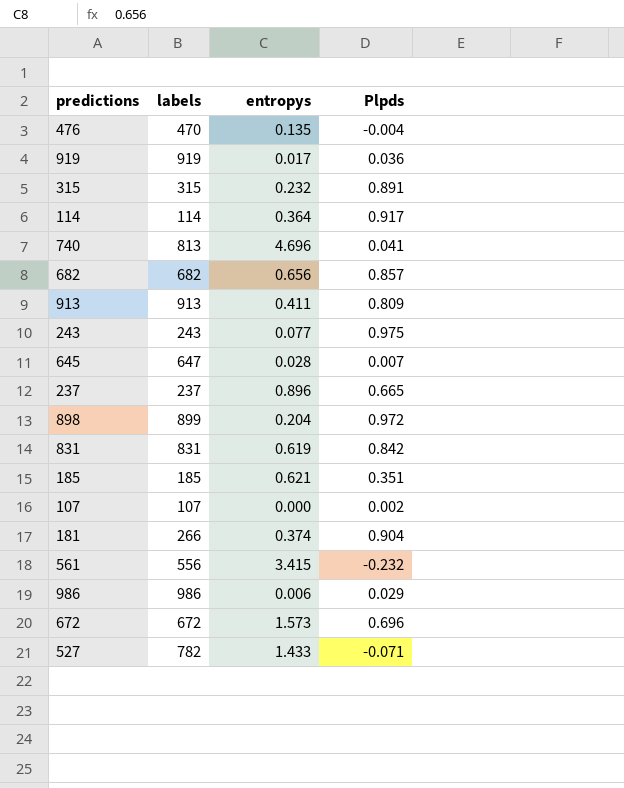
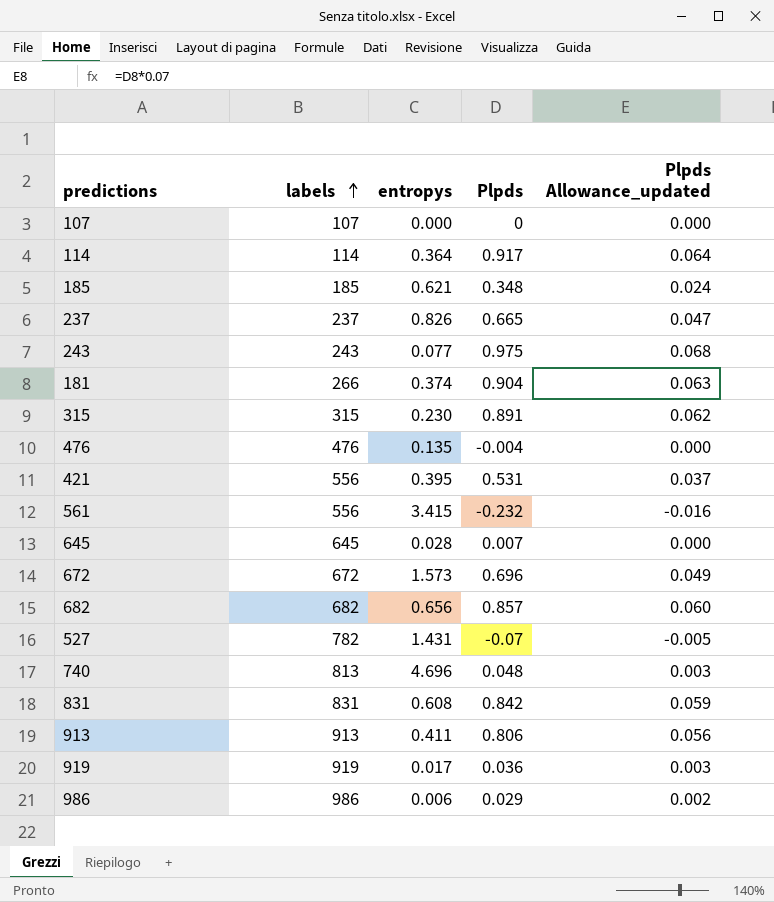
row order: none -> labels ascending
column Plpds Allowance_updated | formula: none -> [Plpds] * 0.07
row 898: 899 | 0.204 | 0.972 -> none
107 | Plpds: 0.002 -> 0
185 | Plpds: 0.351 -> 0.348
237 | entropys: 0.896 -> 0.826
315 | entropys: 0.232 -> 0.230
476 | labels: 470 -> 476
row 421: none -> 556 | 0.395 | 0.531 | 0.037
645 | labels: 647 -> 645
527 | entropys: 1.433 -> 1.431
527 | Plpds: -0.071 -> -0.07
740 | Plpds: 0.041 -> 0.048
831 | entropys: 0.619 -> 0.608
913 | Plpds: 0.809 -> 0.806

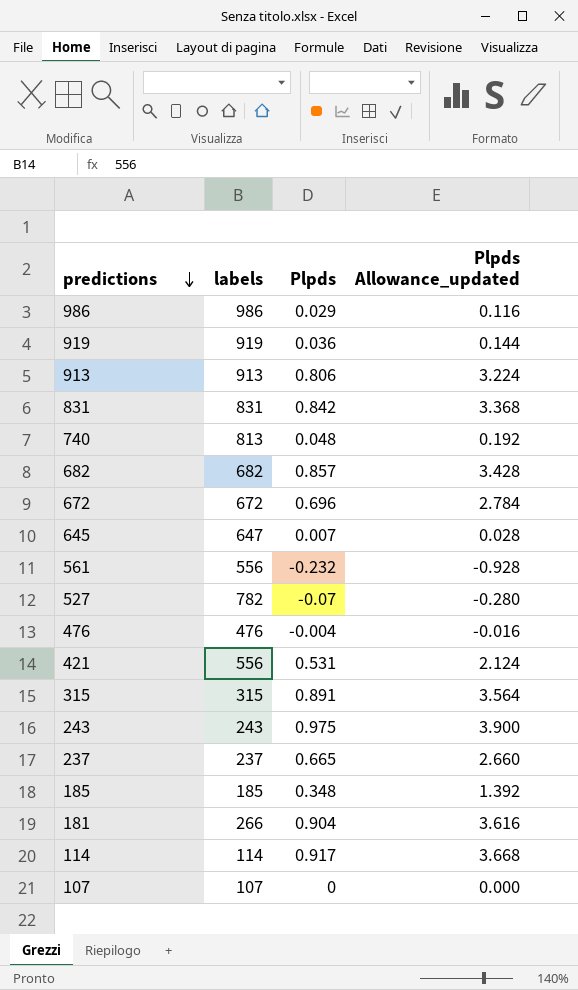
row order: labels ascending -> predictions descending
column entropys | position: 3 -> none
column Plpds Allowance_updated | formula: [Plpds] * 0.07 -> [Plpds] * 4
645 | labels: 645 -> 647

